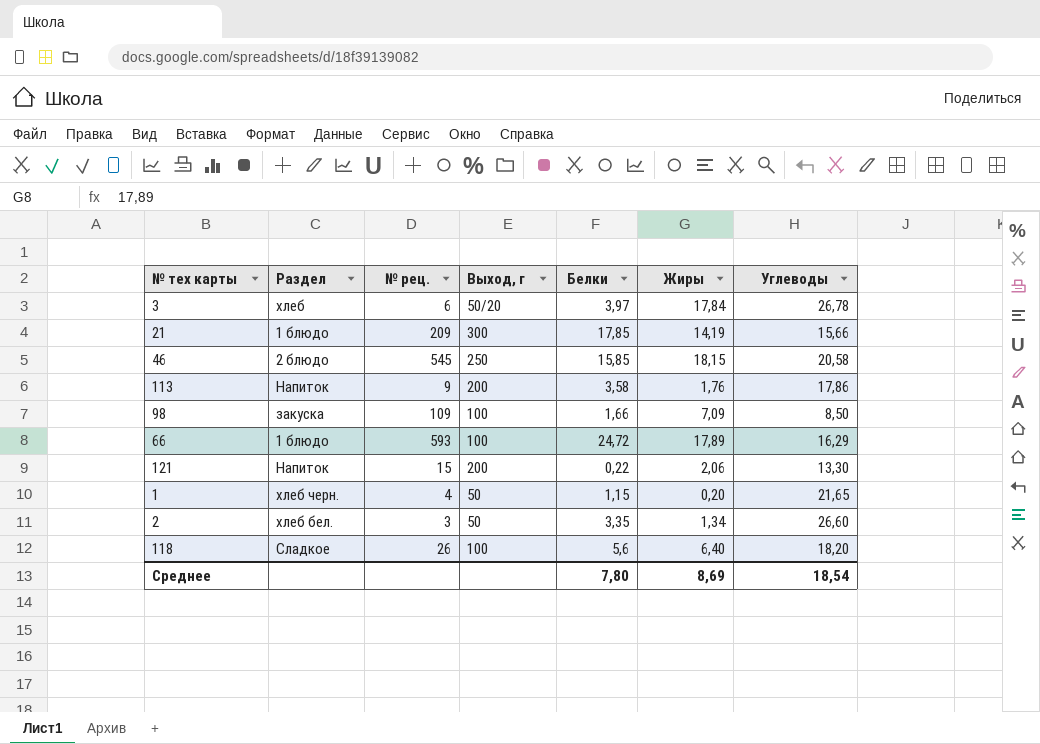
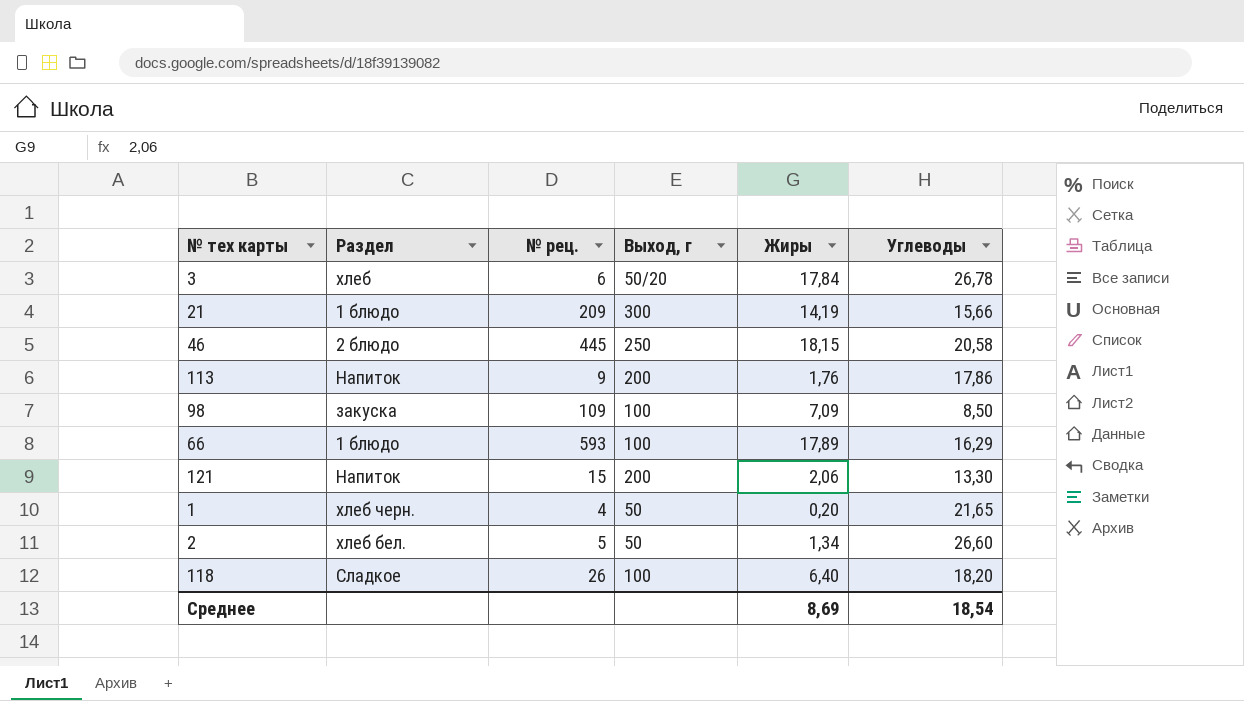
column Белки | position: 5 -> none
46 | № рец.: 545 -> 445
2 | № рец.: 3 -> 5

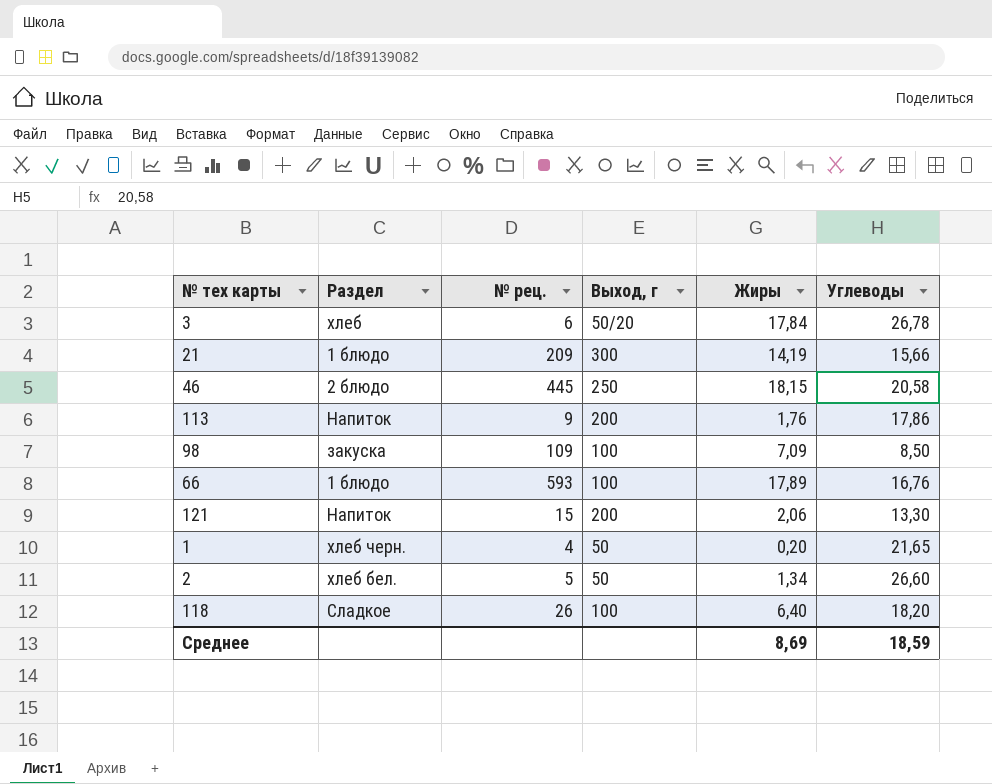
66 | Углеводы: 16,29 -> 16,76
Среднее | Углеводы: 18,54 -> 18,59

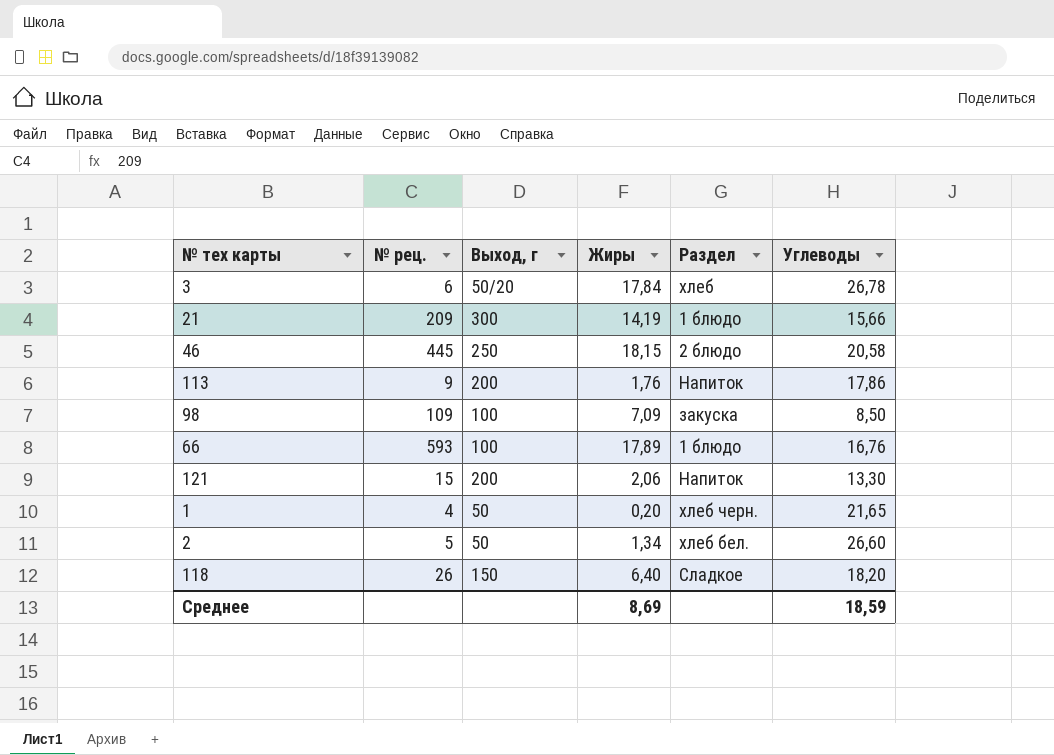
column Раздел | position: 2 -> 5
118 | Выход, г: 100 -> 150

